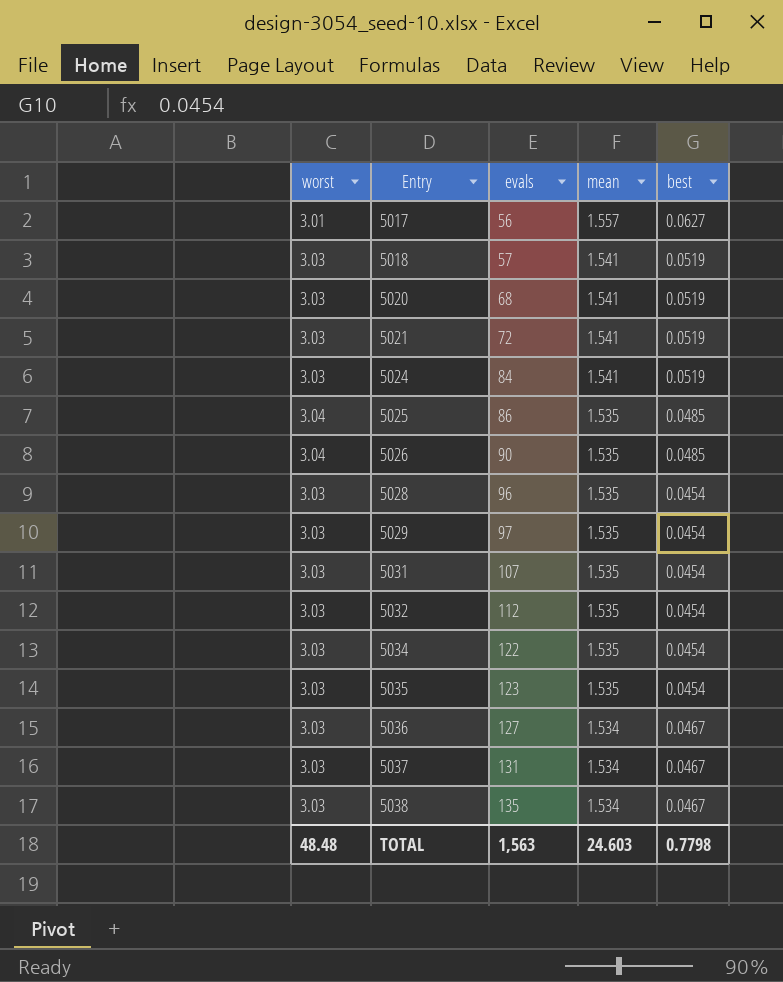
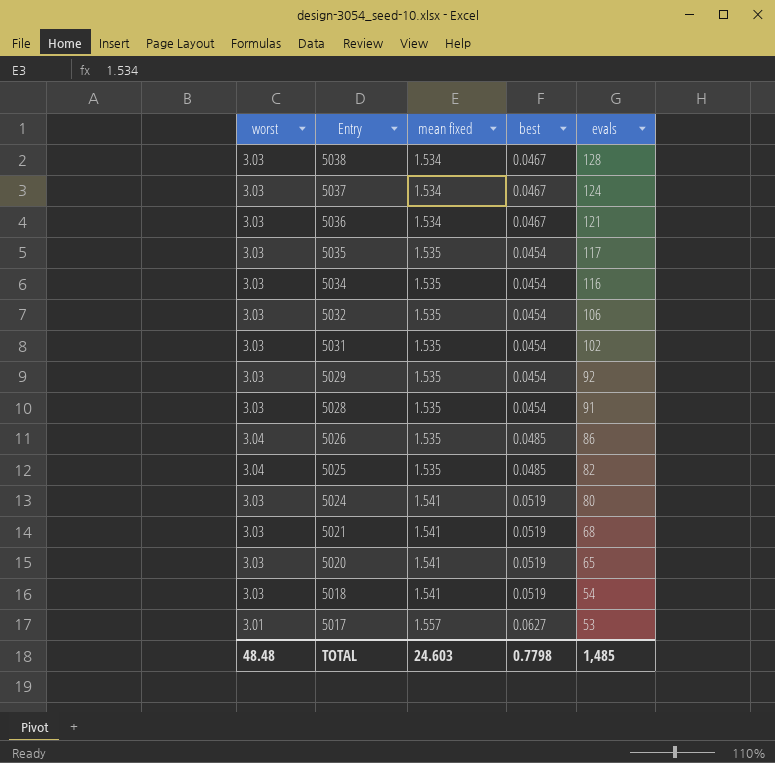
row order: Entry ascending -> Entry descending
column name: mean -> mean fixed
column evals | position: 3 -> 5
5038 | evals: 135 -> 128
5037 | evals: 131 -> 124
5036 | evals: 127 -> 121
5035 | evals: 123 -> 117
5034 | evals: 122 -> 116
5032 | evals: 112 -> 106
5031 | evals: 107 -> 102
5029 | evals: 97 -> 92
5028 | evals: 96 -> 91
5026 | evals: 90 -> 86
5025 | evals: 86 -> 82
5024 | evals: 84 -> 80
5021 | evals: 72 -> 68
5020 | evals: 68 -> 65
5018 | evals: 57 -> 54
5017 | evals: 56 -> 53
TOTAL | evals: 1,563 -> 1,485

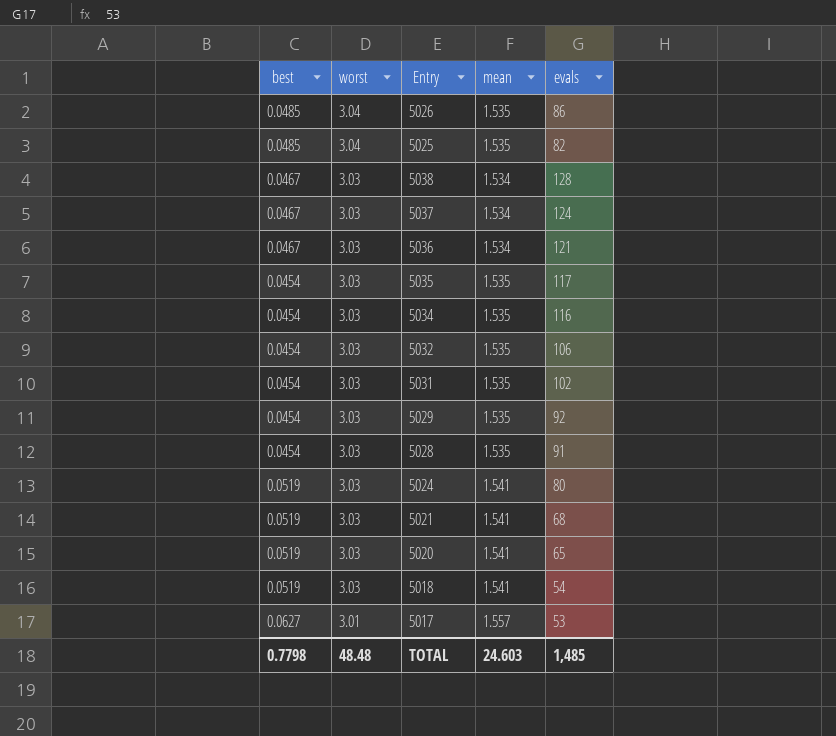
row order: Entry descending -> worst descending
column best | position: 4 -> 1
column name: mean fixed -> mean

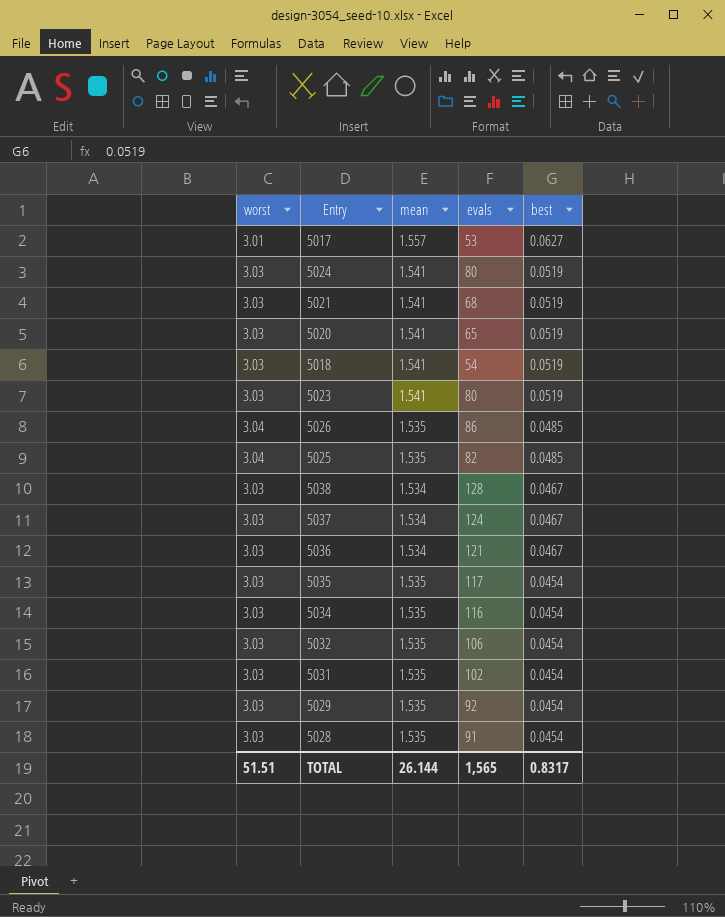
row order: worst descending -> best descending
column best | position: 1 -> 5
row 5023: none -> 3.03 | 1.541 | 80 | 0.0519
TOTAL | worst: 48.48 -> 51.51
TOTAL | mean: 24.603 -> 26.144
TOTAL | evals: 1,485 -> 1,565
TOTAL | best: 0.7798 -> 0.8317

